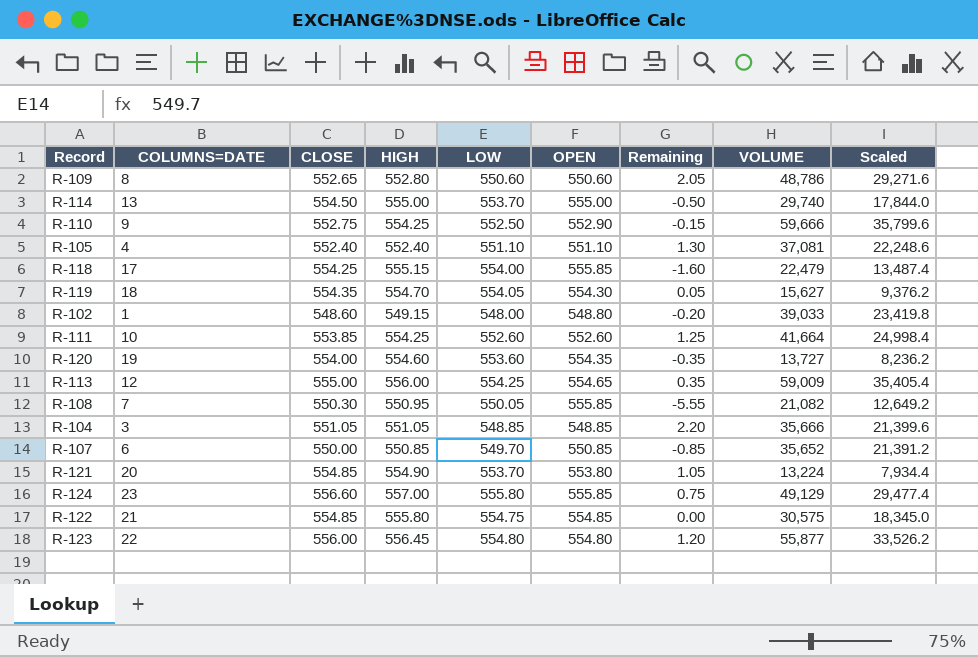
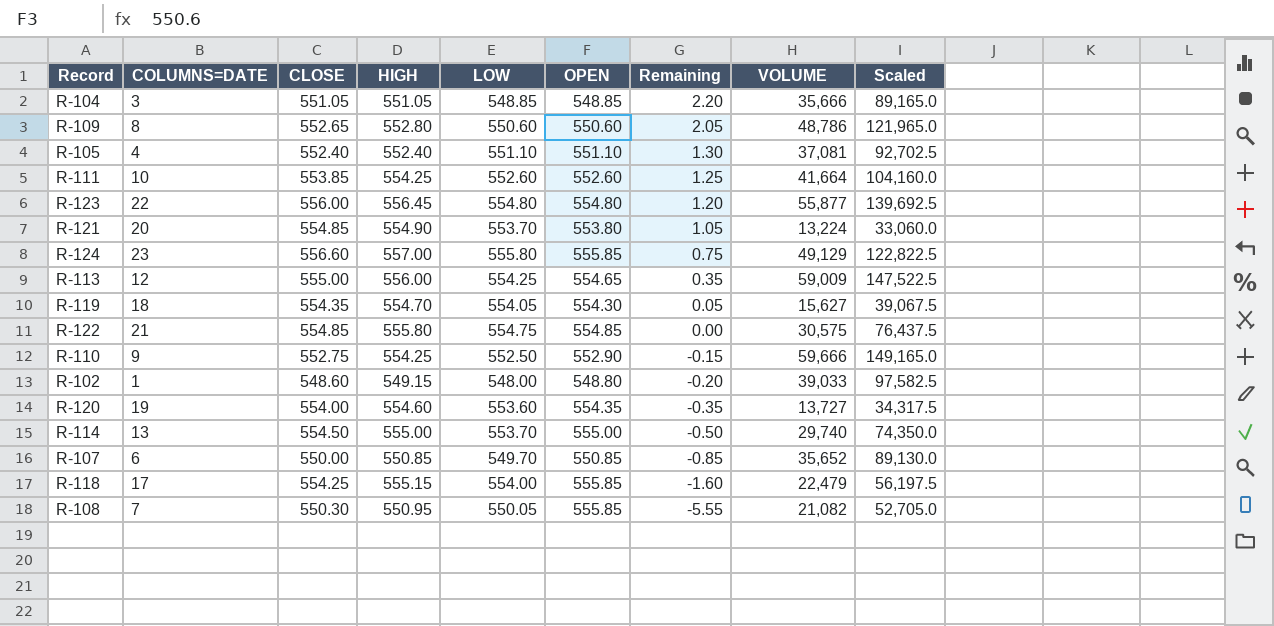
row order: none -> Remaining descending
column Scaled | formula: [VOLUME] * 0.6 -> [VOLUME] * 2.5

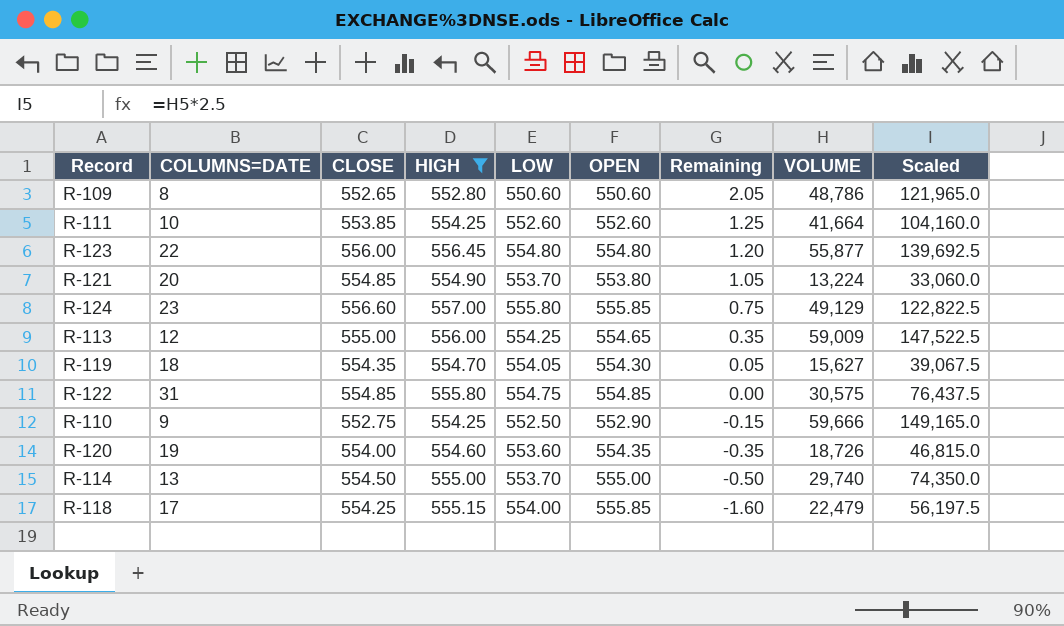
filter: none -> HIGH >= 552.80
R-122 | COLUMNS=DATE: 21 -> 31
R-120 | VOLUME: 13,727 -> 18,726
R-120 | Scaled: 34,317.5 -> 46,815.0

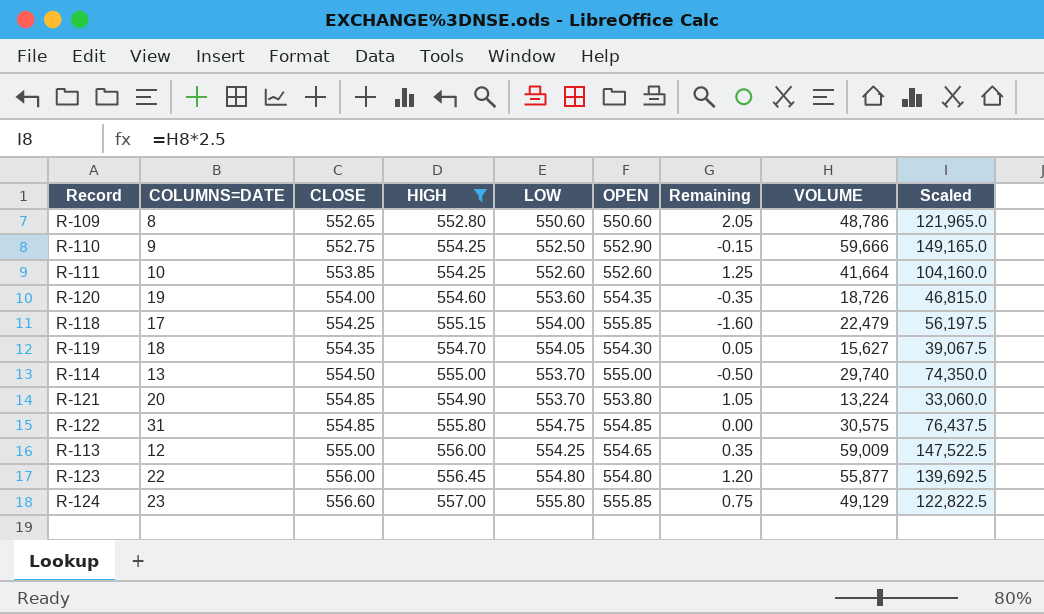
row order: Remaining descending -> CLOSE ascending

